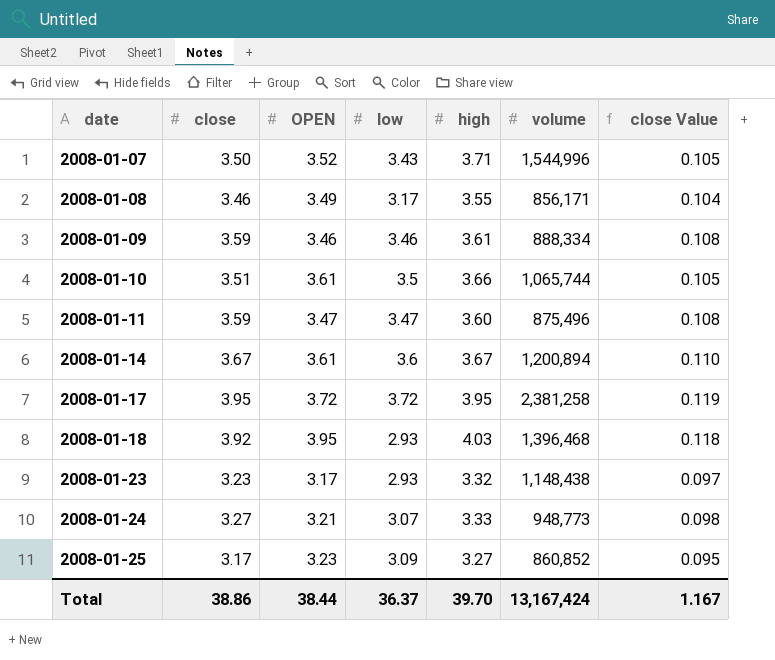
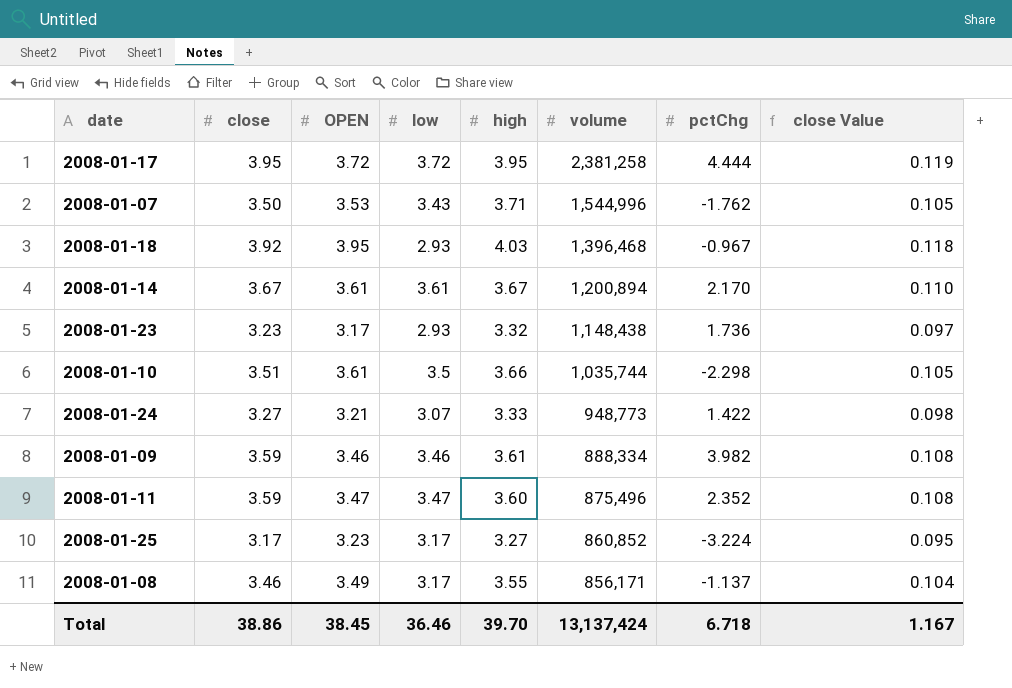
row order: date ascending -> volume descending
column pctChg | position: none -> 7
2008-01-07 | OPEN: 3.52 -> 3.53
2008-01-14 | low: 3.6 -> 3.61
2008-01-10 | volume: 1,065,744 -> 1,035,744
2008-01-25 | low: 3.09 -> 3.17
Total | OPEN: 38.44 -> 38.45
Total | low: 36.37 -> 36.46
Total | volume: 13,167,424 -> 13,137,424

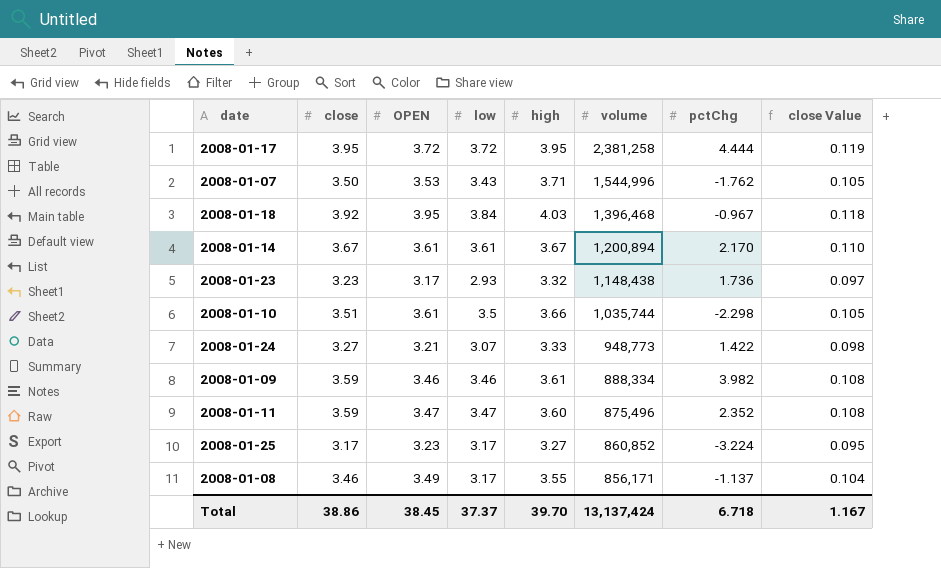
2008-01-18 | low: 2.93 -> 3.84
Total | low: 36.46 -> 37.37

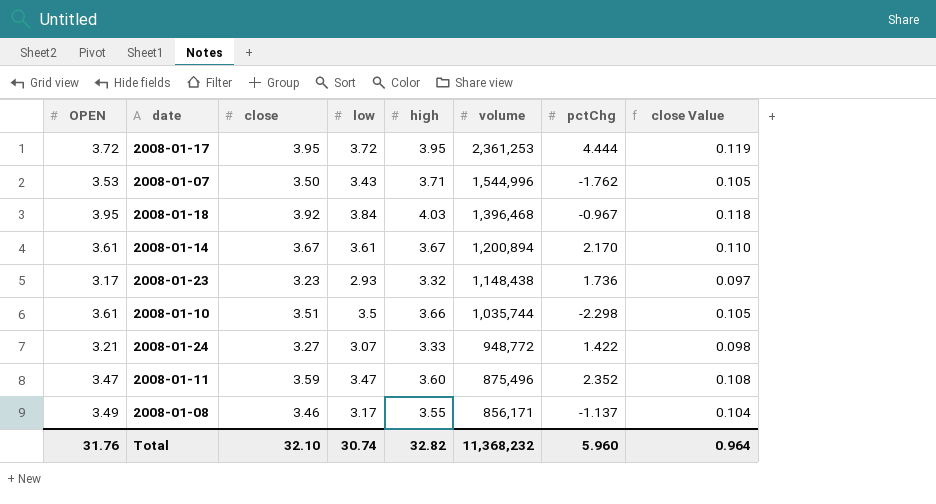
column OPEN | position: 3 -> 1
row 2008-01-09: 3.59 | 3.46 | 3.46 | 3.61 | 888,334 | 3.982 | 0.108 -> none
row 2008-01-25: 3.17 | 3.23 | 3.17 | 3.27 | 860,852 | -3.224 | 0.095 -> none
2008-01-17 | volume: 2,381,258 -> 2,361,253
2008-01-24 | volume: 948,773 -> 948,772
Total | OPEN: 38.45 -> 31.76
Total | close: 38.86 -> 32.10
Total | low: 37.37 -> 30.74
Total | high: 39.70 -> 32.82
Total | volume: 13,137,424 -> 11,368,232
Total | pctChg: 6.718 -> 5.960
Total | close Value: 1.167 -> 0.964

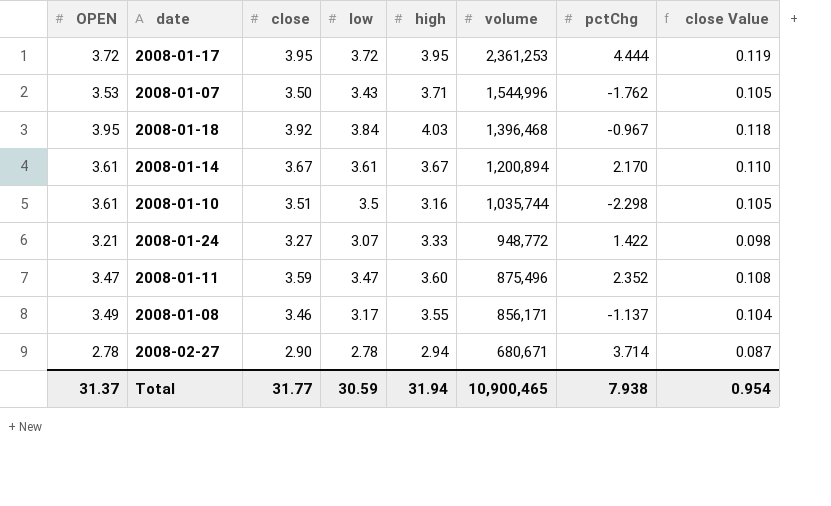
row 2008-01-23: 3.17 | 3.23 | 2.93 | 3.32 | 1,148,438 | 1.736 | 0.097 -> none
2008-01-10 | high: 3.66 -> 3.16
row 2008-02-27: none -> 2.78 | 2.90 | 2.78 | 2.94 | 680,671 | 3.714 | 0.087
Total | OPEN: 31.76 -> 31.37
Total | close: 32.10 -> 31.77
Total | low: 30.74 -> 30.59
Total | high: 32.82 -> 31.94
Total | volume: 11,368,232 -> 10,900,465
Total | pctChg: 5.960 -> 7.938
Total | close Value: 0.964 -> 0.954

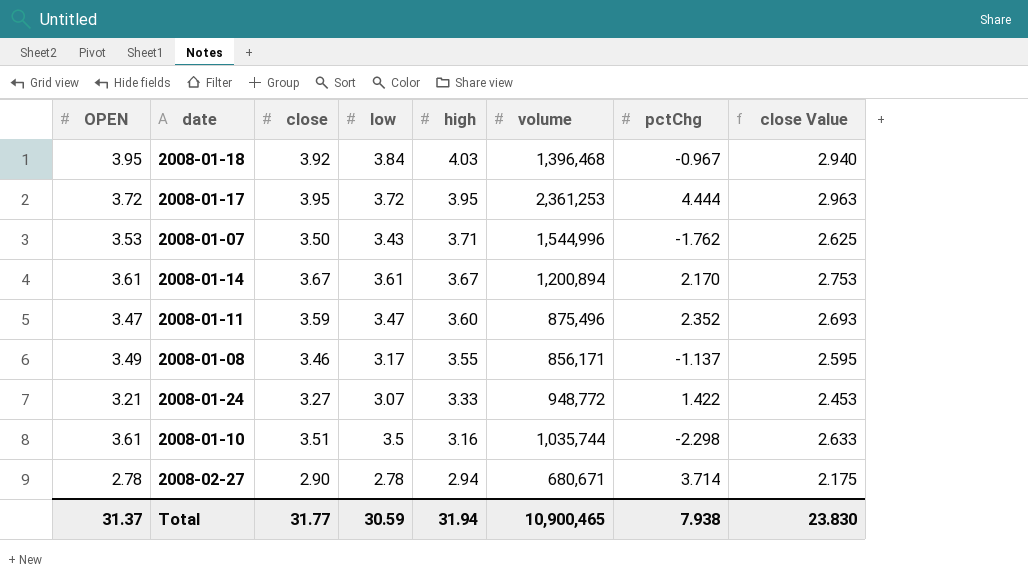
row order: volume descending -> high descending
column close Value | formula: [close] * 0.03 -> [close] * 0.75
Total | close Value: 0.954 -> 23.830

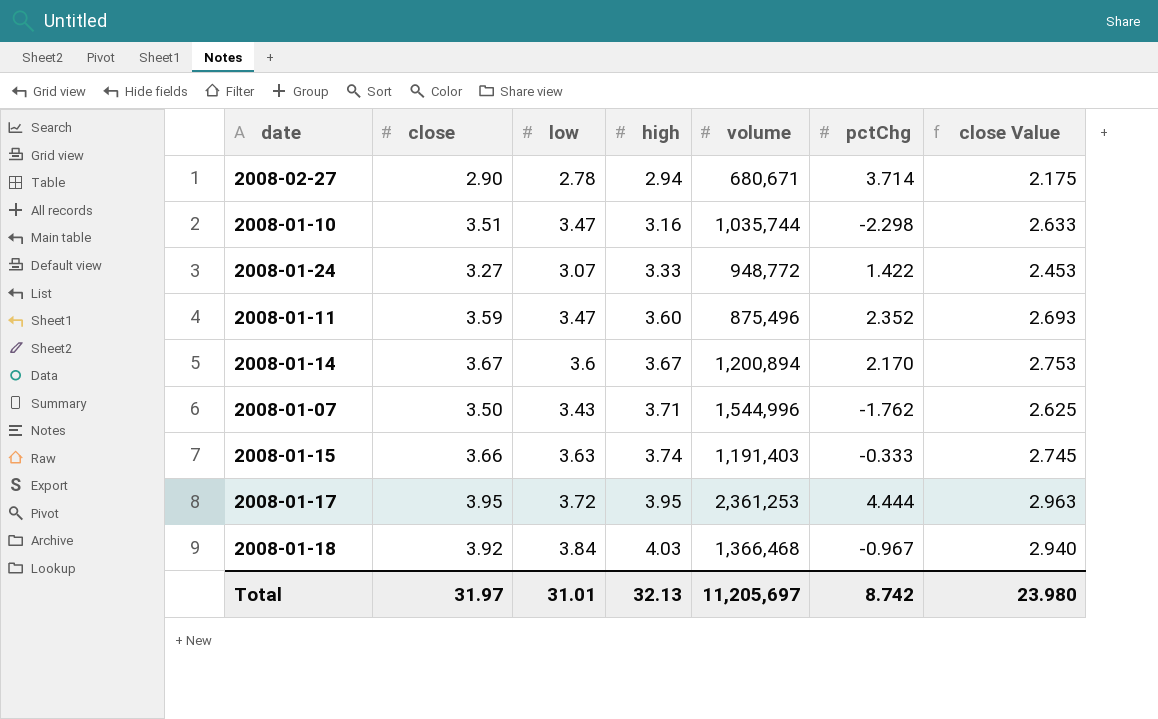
row order: high descending -> high ascending
column OPEN | position: 1 -> none
row 2008-01-08: 3.49 | 3.46 | 3.17 | 3.55 | 856,171 | -1.137 | 2.595 -> none
2008-01-10 | low: 3.5 -> 3.47
2008-01-14 | low: 3.61 -> 3.6
row 2008-01-15: none -> 3.66 | 3.63 | 3.74 | 1,191,403 | -0.333 | 2.745
2008-01-18 | volume: 1,396,468 -> 1,366,468
Total | close: 31.77 -> 31.97
Total | low: 30.59 -> 31.01
Total | high: 31.94 -> 32.13
Total | volume: 10,900,465 -> 11,205,697
Total | pctChg: 7.938 -> 8.742
Total | close Value: 23.830 -> 23.980

